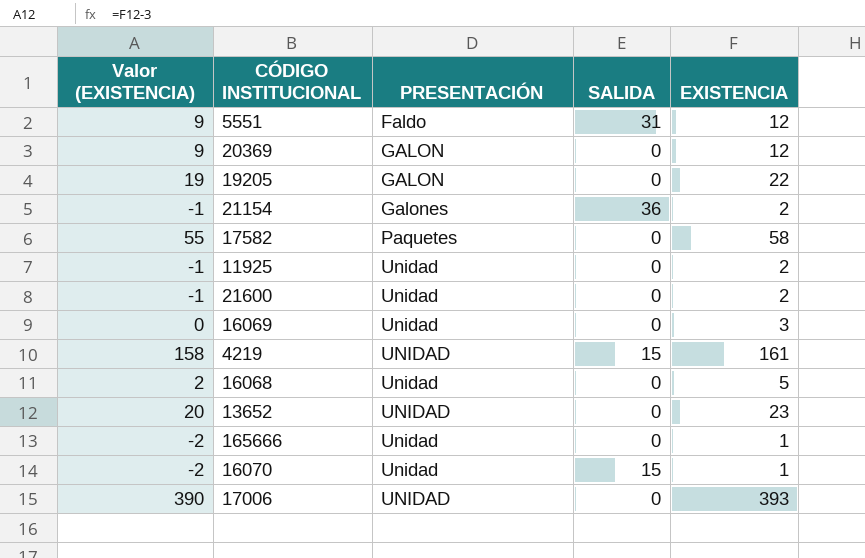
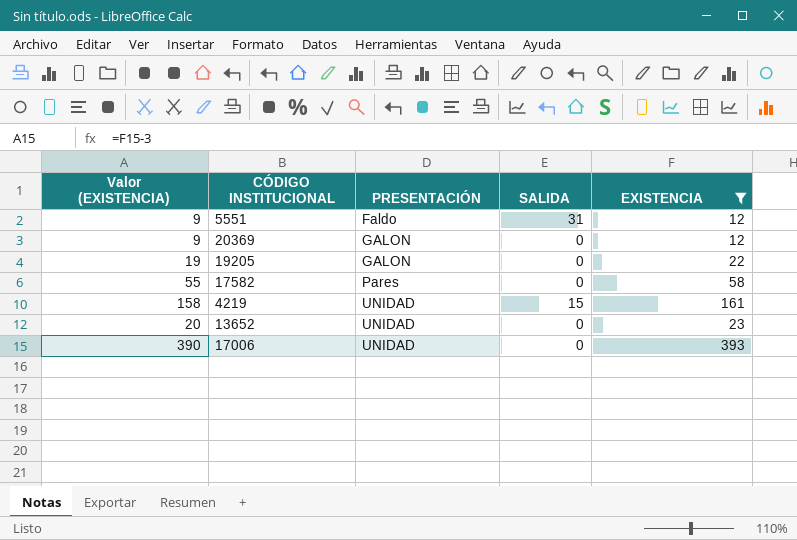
filter: none -> EXISTENCIA >= 12
17582 | PRESENTACIÓN: Paquetes -> Pares

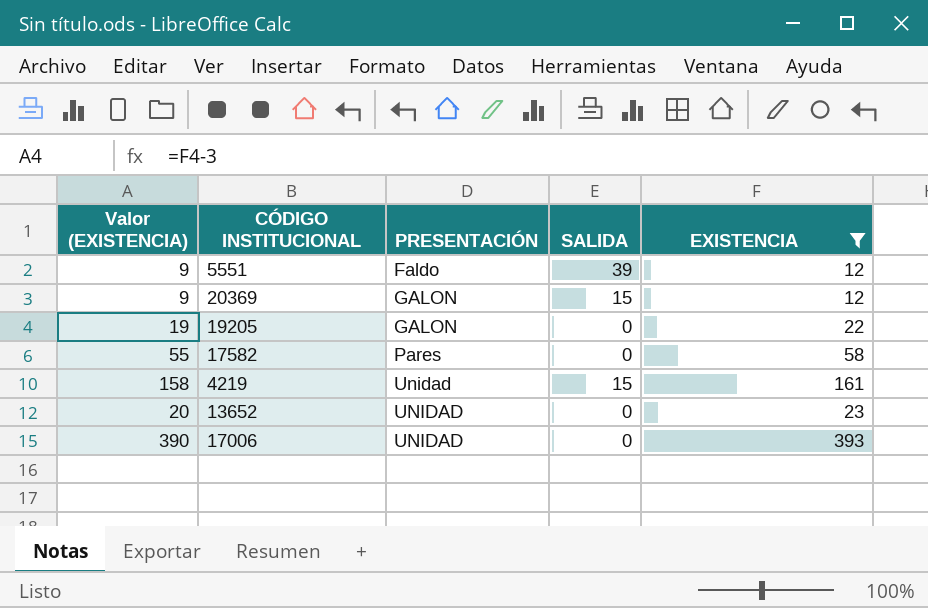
5551 | SALIDA: 31 -> 39
20369 | SALIDA: 0 -> 15
4219 | PRESENTACIÓN: UNIDAD -> Unidad

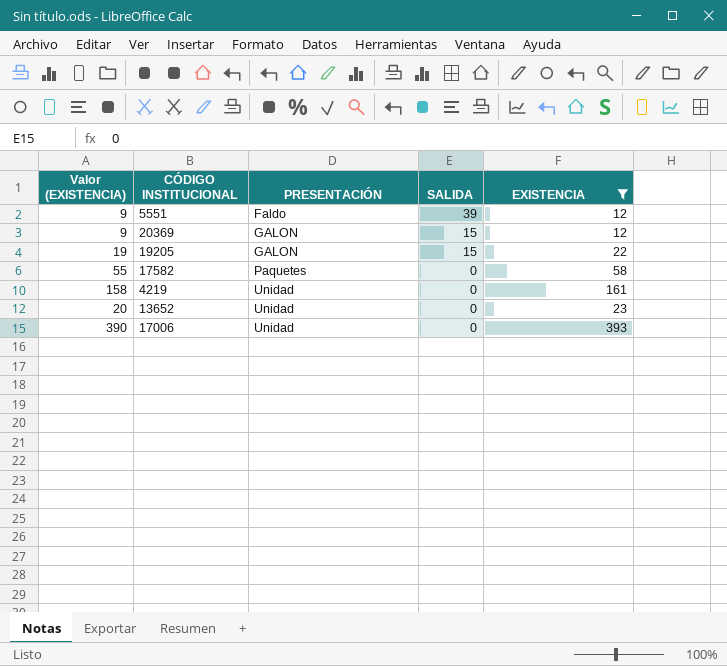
19205 | SALIDA: 0 -> 15
17582 | PRESENTACIÓN: Pares -> Paquetes
4219 | SALIDA: 15 -> 0
13652 | PRESENTACIÓN: UNIDAD -> Unidad
17006 | PRESENTACIÓN: UNIDAD -> Unidad

